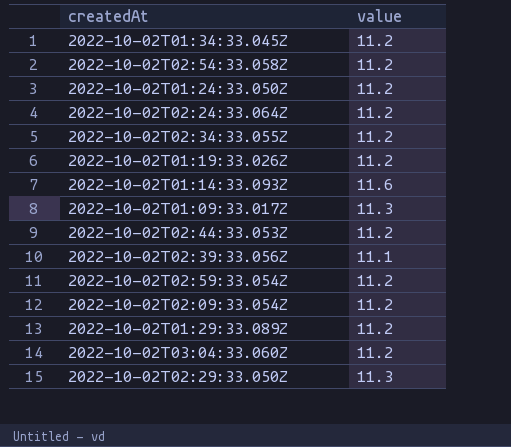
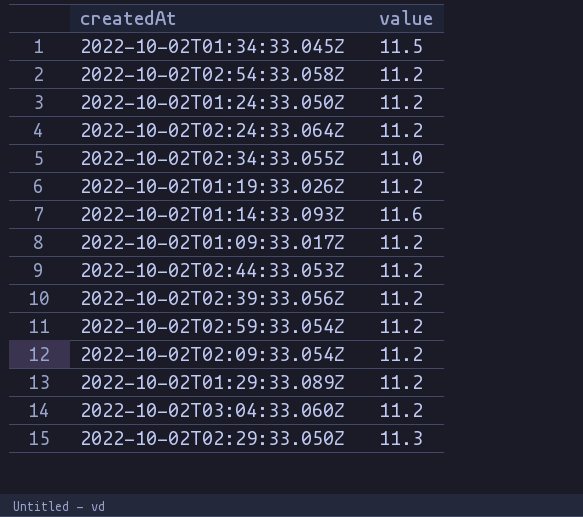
2022-10-02T01:34:33.045Z | value: 11.2 -> 11.5
2022-10-02T02:34:33.055Z | value: 11.2 -> 11.0
2022-10-02T01:09:33.017Z | value: 11.3 -> 11.2
2022-10-02T02:39:33.056Z | value: 11.1 -> 11.2

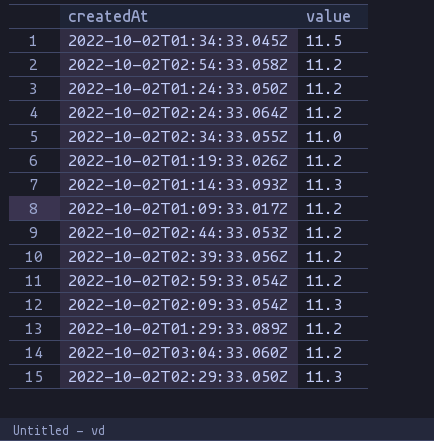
2022-10-02T01:14:33.093Z | value: 11.6 -> 11.3
2022-10-02T02:09:33.054Z | value: 11.2 -> 11.3

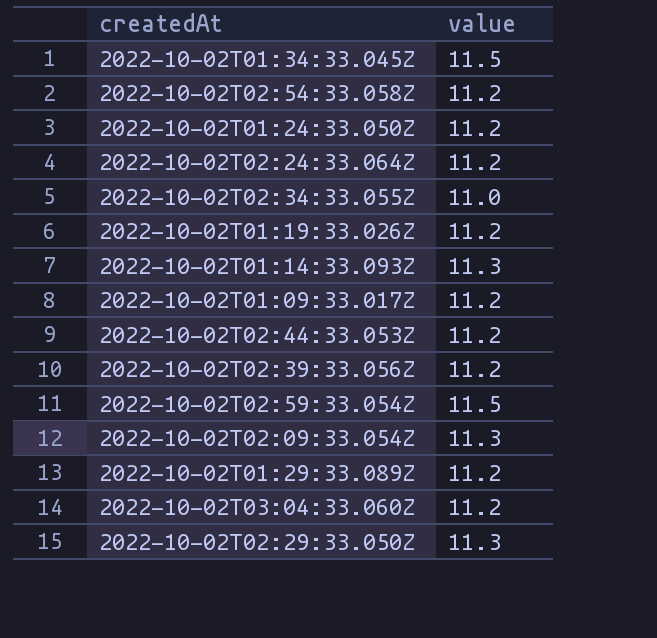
2022-10-02T02:59:33.054Z | value: 11.2 -> 11.5

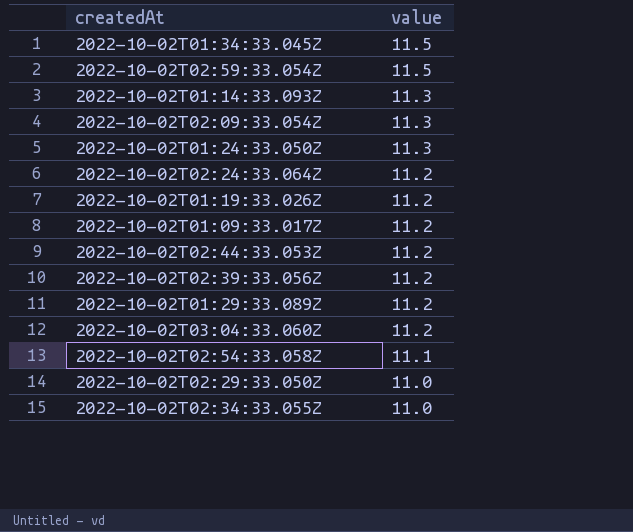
row order: none -> value descending
2022-10-02T01:24:33.050Z | value: 11.2 -> 11.3
2022-10-02T02:54:33.058Z | value: 11.2 -> 11.1
2022-10-02T02:29:33.050Z | value: 11.3 -> 11.0

